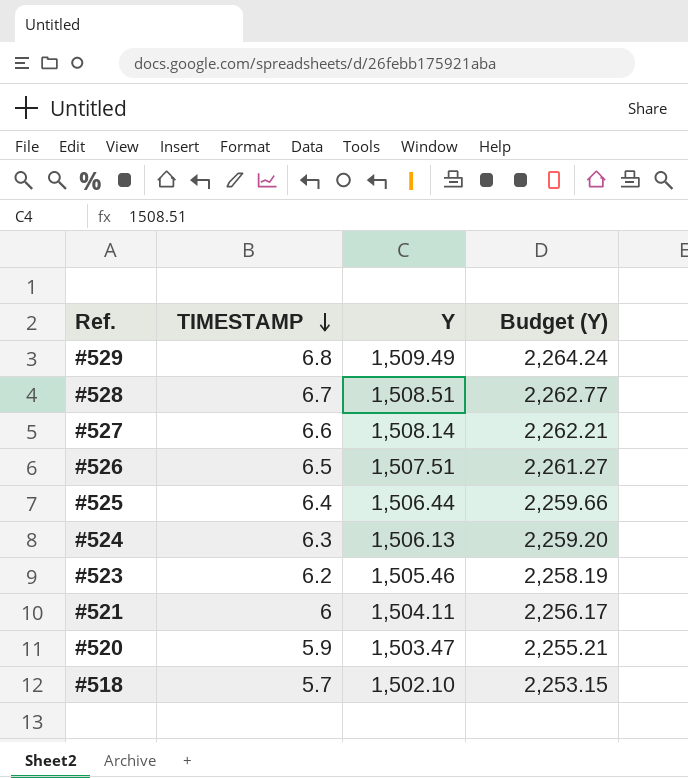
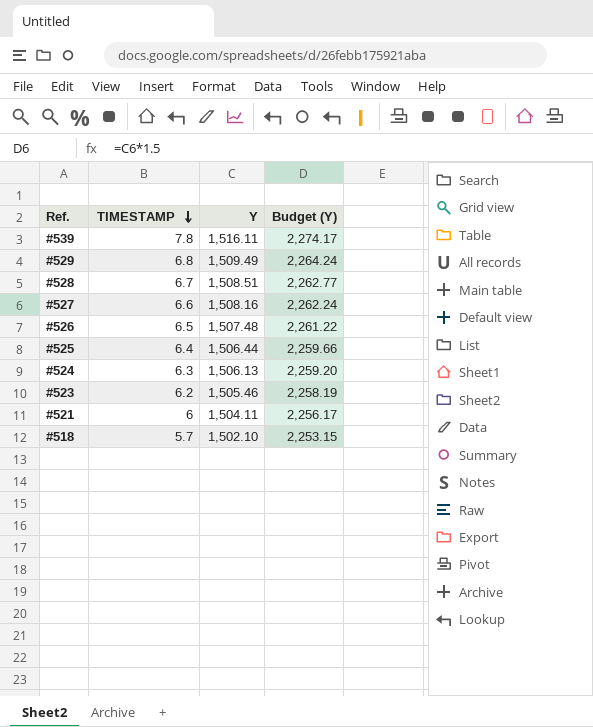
row #520: 5.9 | 1,503.47 | 2,255.21 -> none
row #539: none -> 7.8 | 1,516.11 | 2,274.17
#527 | Y: 1,508.14 -> 1,508.16
#527 | Budget (Y): 2,262.21 -> 2,262.24
#526 | Y: 1,507.51 -> 1,507.48
#526 | Budget (Y): 2,261.27 -> 2,261.22

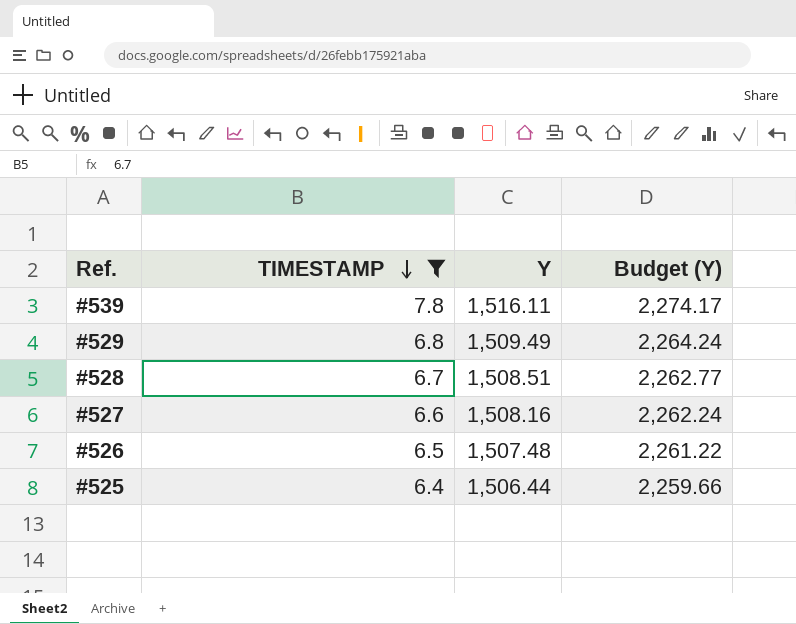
filter: none -> TIMESTAMP >= 6.4

